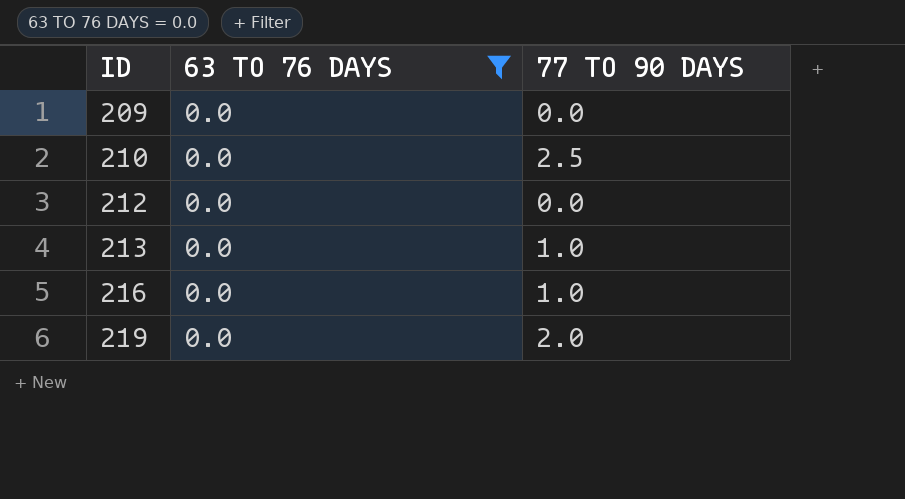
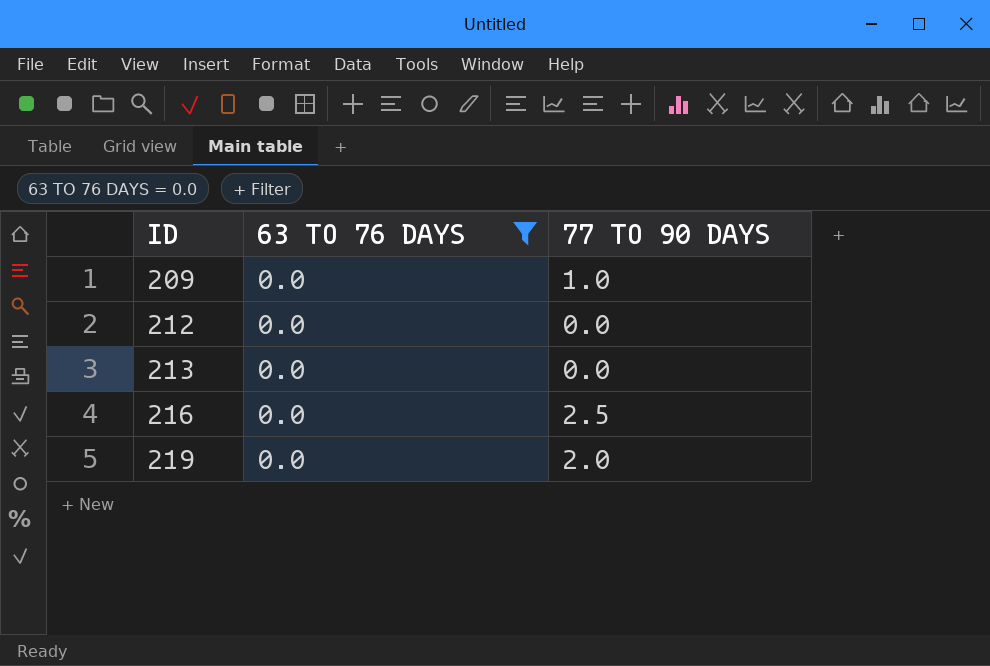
row 210: 0.0 | 2.5 -> none
209 | 77 TO 90 DAYS: 0.0 -> 1.0
213 | 77 TO 90 DAYS: 1.0 -> 0.0
216 | 77 TO 90 DAYS: 1.0 -> 2.5

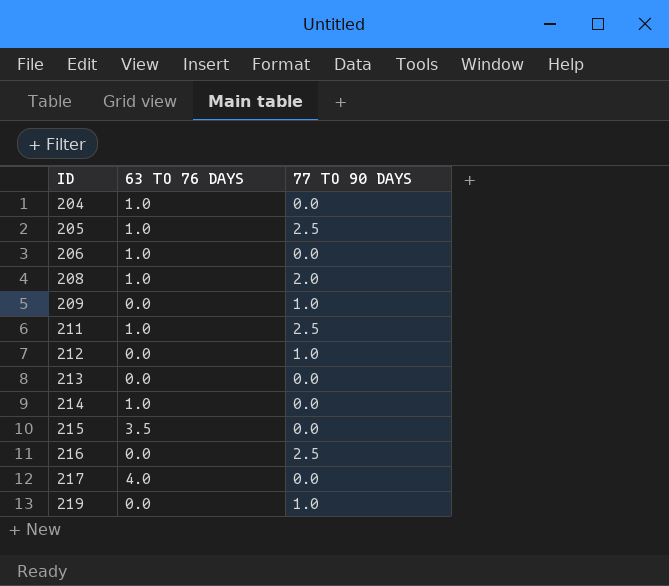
filter: 63 TO 76 DAYS = 0.0 -> none
212 | 77 TO 90 DAYS: 0.0 -> 1.0
219 | 77 TO 90 DAYS: 2.0 -> 1.0

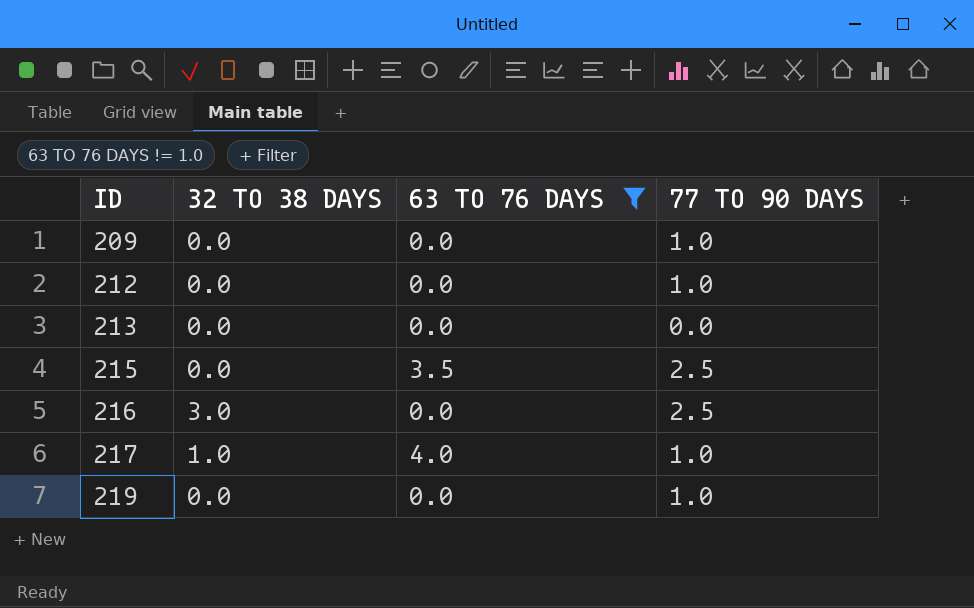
filter: none -> 63 TO 76 DAYS != 1.0
column 32 TO 38 DAYS | position: none -> 2
215 | 77 TO 90 DAYS: 0.0 -> 2.5
217 | 77 TO 90 DAYS: 0.0 -> 1.0

